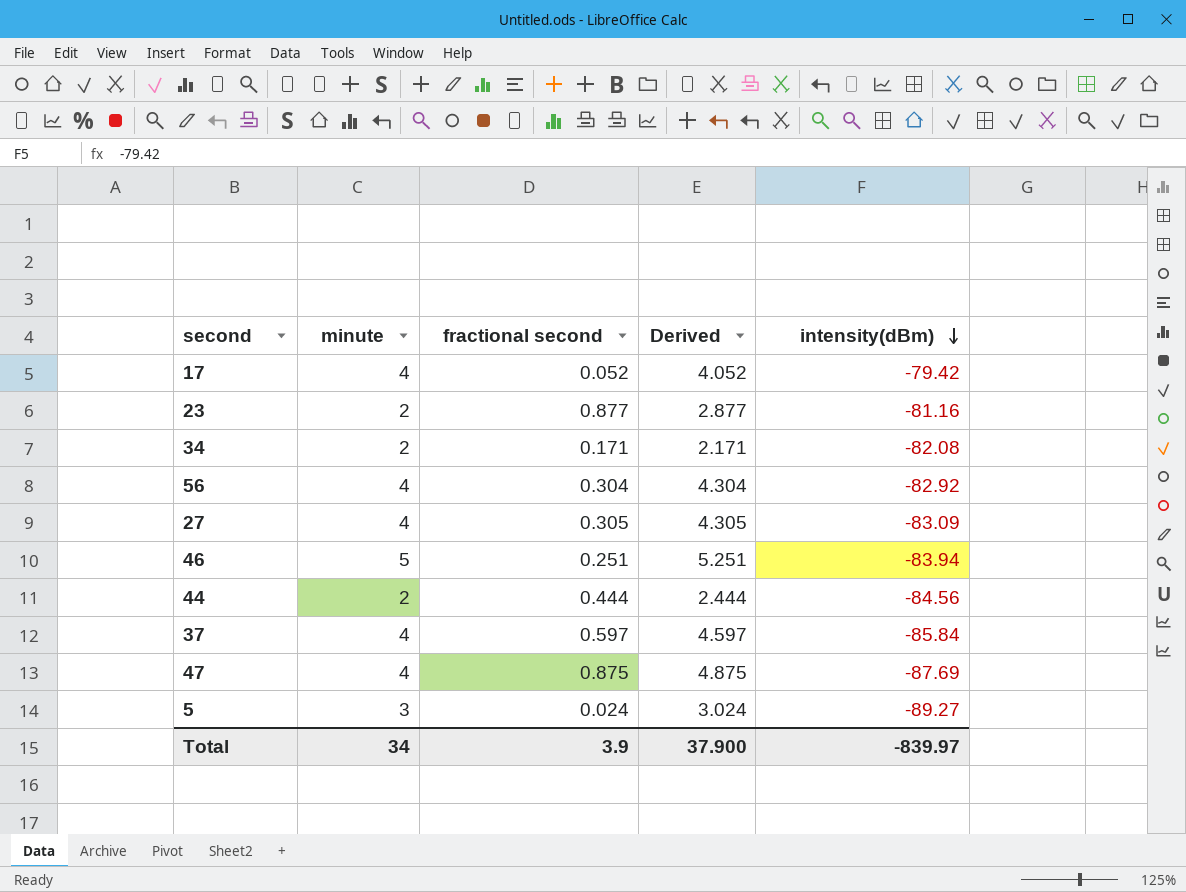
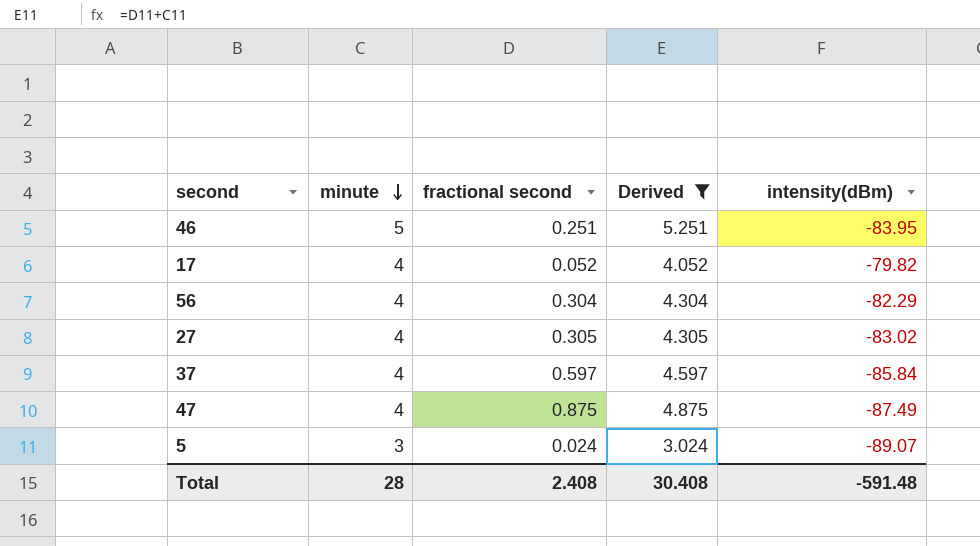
filter: none -> Derived >= 3.024
row order: intensity(dBm) descending -> minute descending
46 | intensity(dBm): -83.94 -> -83.95
17 | intensity(dBm): -79.42 -> -79.82
56 | intensity(dBm): -82.92 -> -82.29
27 | intensity(dBm): -83.09 -> -83.02
47 | intensity(dBm): -87.69 -> -87.49
5 | intensity(dBm): -89.27 -> -89.07
Total | minute: 34 -> 28
Total | fractional second: 3.9 -> 2.408
Total | Derived: 37.900 -> 30.408
Total | intensity(dBm): -839.97 -> -591.48

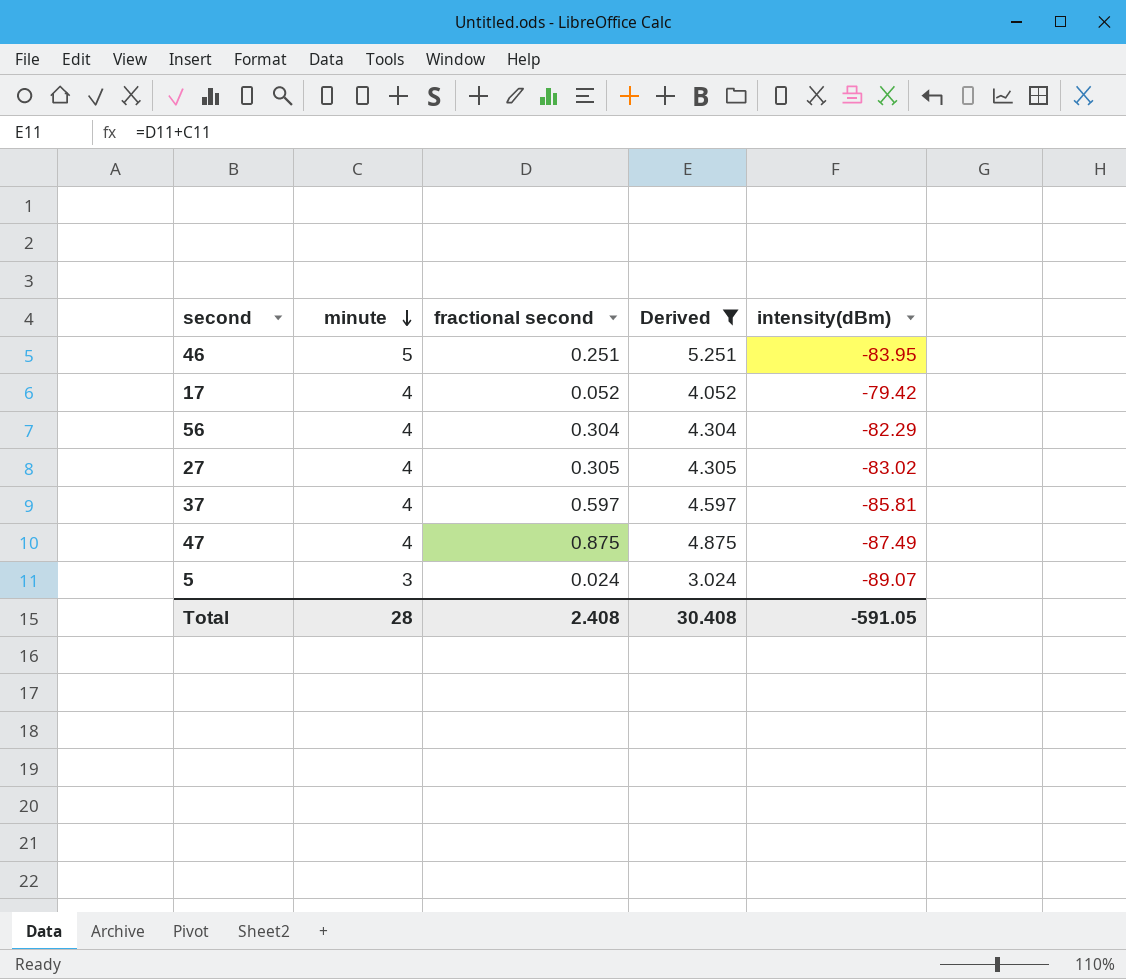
17 | intensity(dBm): -79.82 -> -79.42
37 | intensity(dBm): -85.84 -> -85.81
Total | intensity(dBm): -591.48 -> -591.05

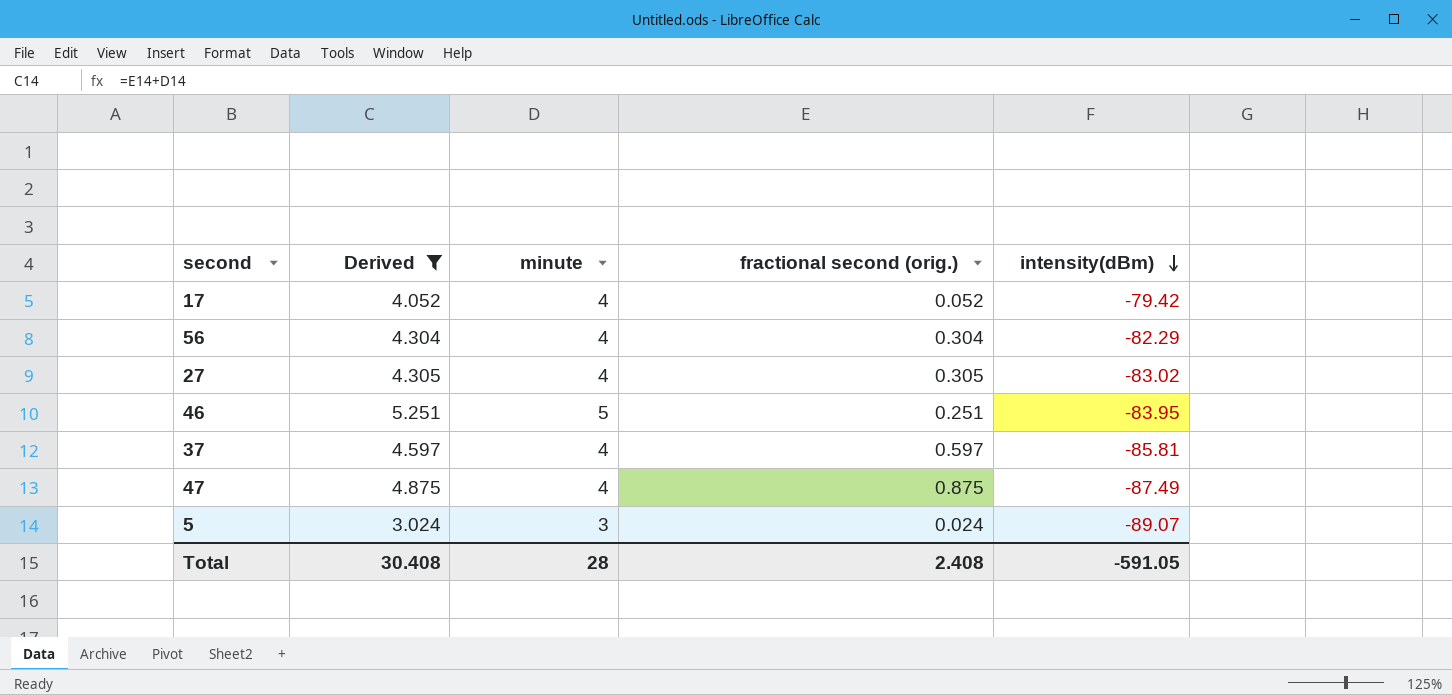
row order: minute descending -> intensity(dBm) descending
column Derived | position: 4 -> 2
column name: fractional second -> fractional second (orig.)

